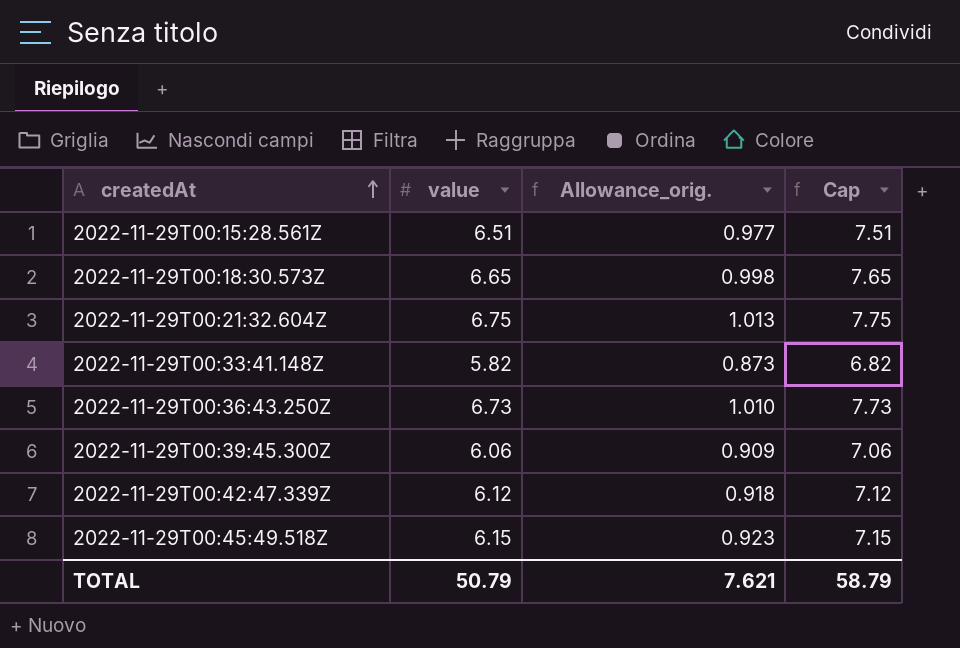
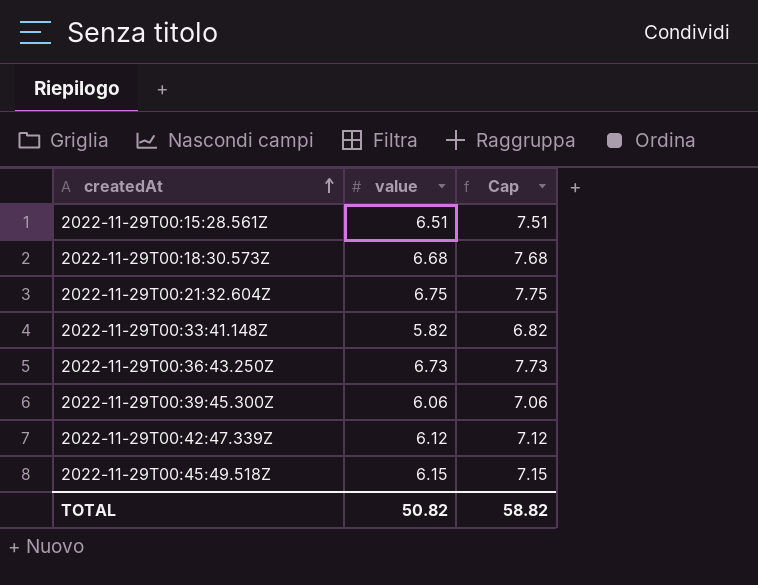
column Allowance_orig. | formula: [value] * 0.15 -> none
2022-11-29T00:18:30.573Z | value: 6.65 -> 6.68
2022-11-29T00:18:30.573Z | Cap: 7.65 -> 7.68
TOTAL | value: 50.79 -> 50.82
TOTAL | Cap: 58.79 -> 58.82

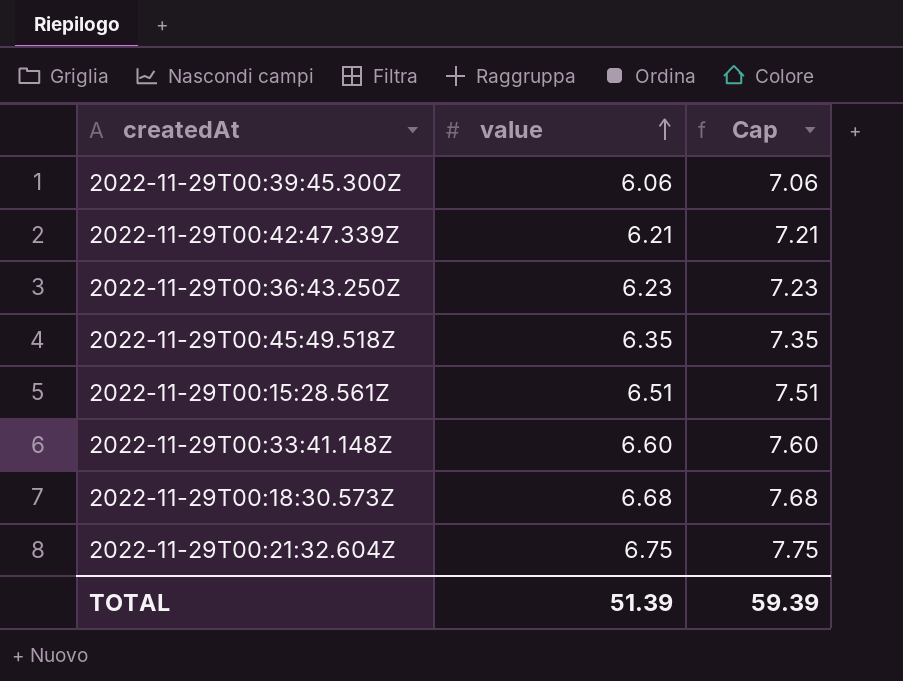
row order: createdAt ascending -> value ascending
2022-11-29T00:42:47.339Z | value: 6.12 -> 6.21
2022-11-29T00:42:47.339Z | Cap: 7.12 -> 7.21
2022-11-29T00:36:43.250Z | value: 6.73 -> 6.23
2022-11-29T00:36:43.250Z | Cap: 7.73 -> 7.23
2022-11-29T00:45:49.518Z | value: 6.15 -> 6.35
2022-11-29T00:45:49.518Z | Cap: 7.15 -> 7.35
2022-11-29T00:33:41.148Z | value: 5.82 -> 6.60
2022-11-29T00:33:41.148Z | Cap: 6.82 -> 7.60
TOTAL | value: 50.82 -> 51.39
TOTAL | Cap: 58.82 -> 59.39

